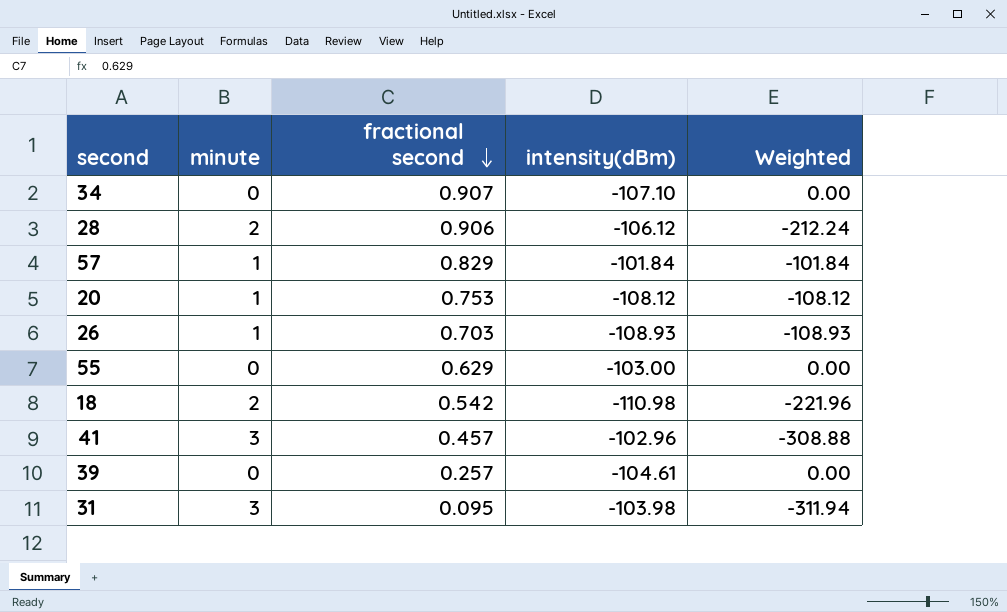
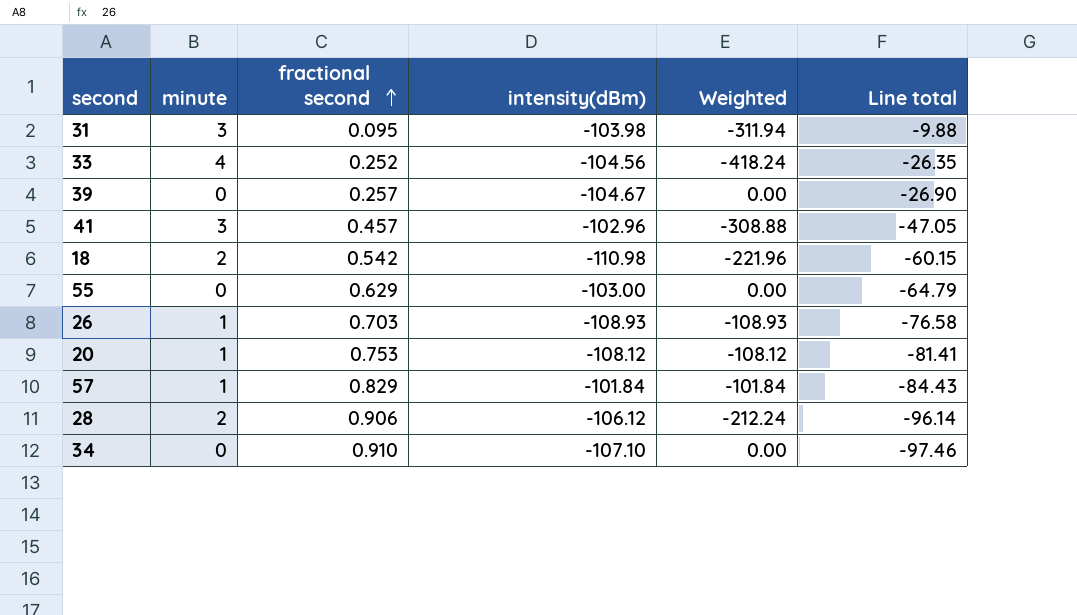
row order: fractional second descending -> fractional second ascending
column Line total | formula: none -> [fractional second] * [intensity(dBm)]
row 33: none -> 4 | 0.252 | -104.56 | -418.24 | -26.35
39 | intensity(dBm): -104.61 -> -104.67
34 | fractional second: 0.907 -> 0.910

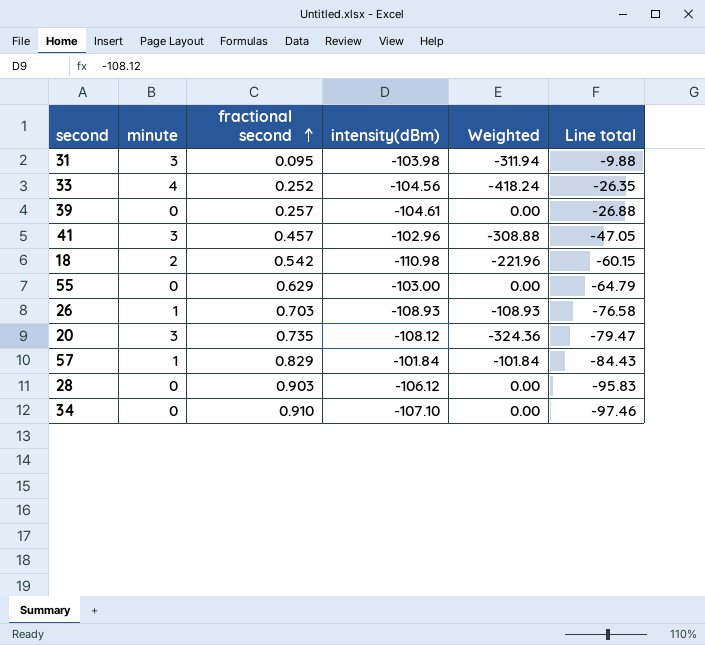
39 | intensity(dBm): -104.67 -> -104.61
39 | Line total: -26.90 -> -26.88
20 | minute: 1 -> 3
20 | fractional second: 0.753 -> 0.735
20 | Weighted: -108.12 -> -324.36
20 | Line total: -81.41 -> -79.47
28 | minute: 2 -> 0
28 | fractional second: 0.906 -> 0.903
28 | Weighted: -212.24 -> 0.00
28 | Line total: -96.14 -> -95.83

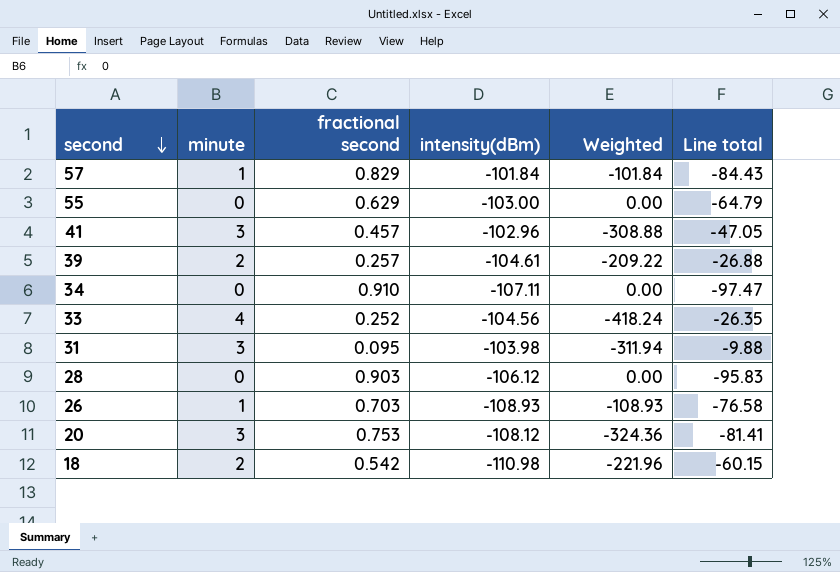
row order: fractional second ascending -> second descending
39 | minute: 0 -> 2
39 | Weighted: 0.00 -> -209.22
34 | intensity(dBm): -107.10 -> -107.11
34 | Line total: -97.46 -> -97.47
20 | fractional second: 0.735 -> 0.753
20 | Line total: -79.47 -> -81.41

